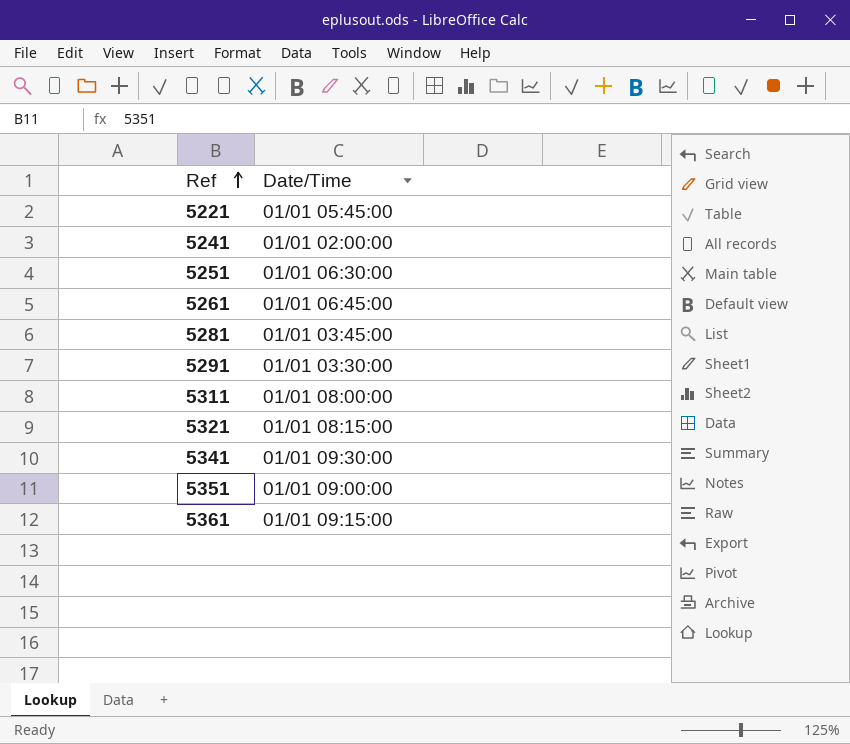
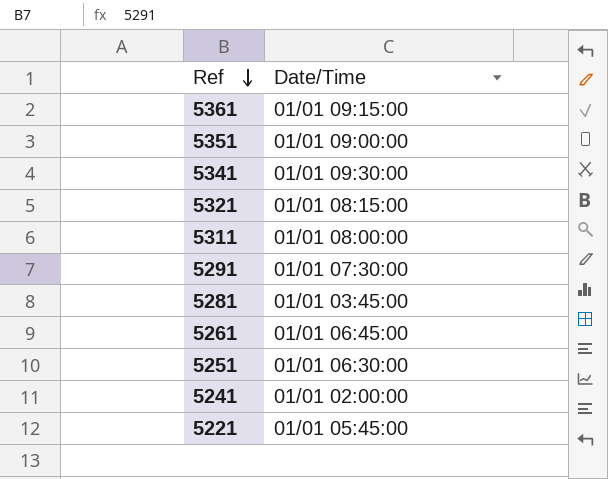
row order: Ref ascending -> Ref descending
5291 | Date/Time: 01/01 03:30:00 -> 01/01 07:30:00

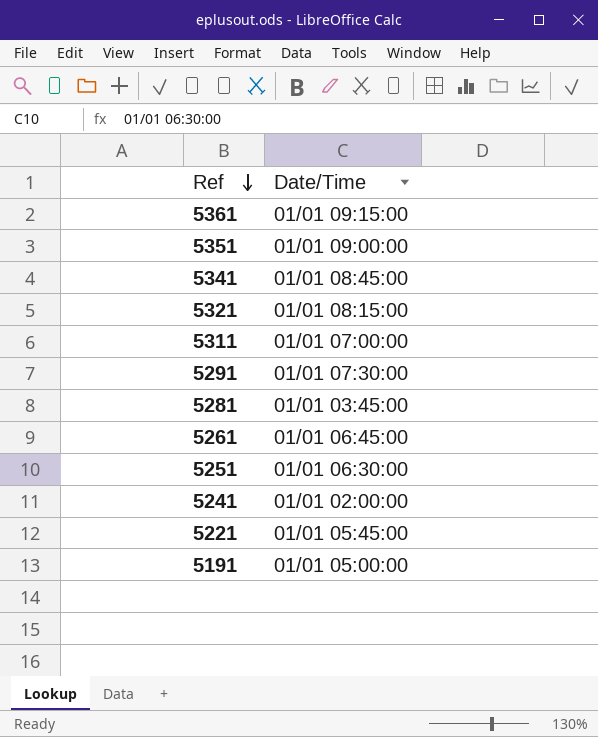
5341 | Date/Time: 01/01 09:30:00 -> 01/01 08:45:00
5311 | Date/Time: 01/01 08:00:00 -> 01/01 07:00:00
row 5191: none -> 01/01 05:00:00

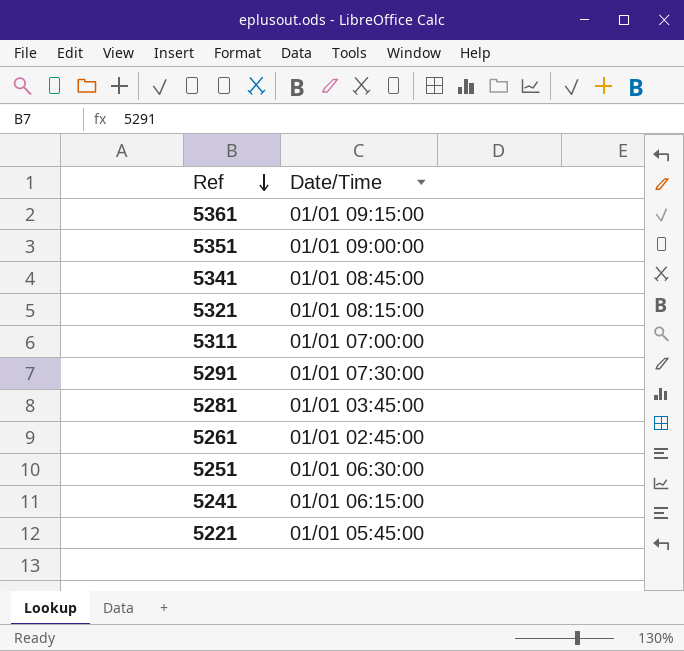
row 5191: 01/01 05:00:00 -> none
5261 | Date/Time: 01/01 06:45:00 -> 01/01 02:45:00
5241 | Date/Time: 01/01 02:00:00 -> 01/01 06:15:00

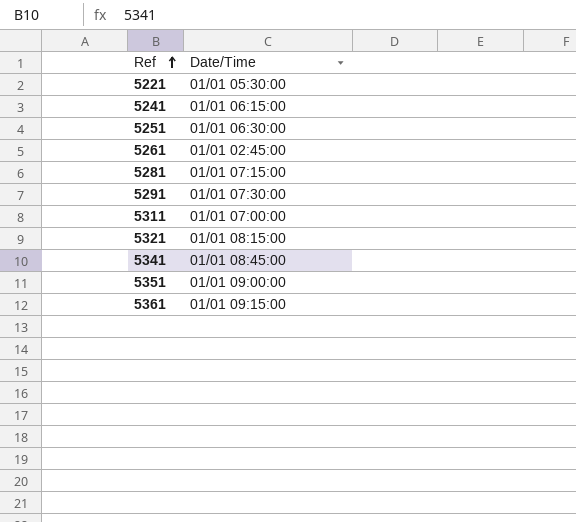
row order: Ref descending -> Ref ascending
5221 | Date/Time: 01/01 05:45:00 -> 01/01 05:30:00
5281 | Date/Time: 01/01 03:45:00 -> 01/01 07:15:00

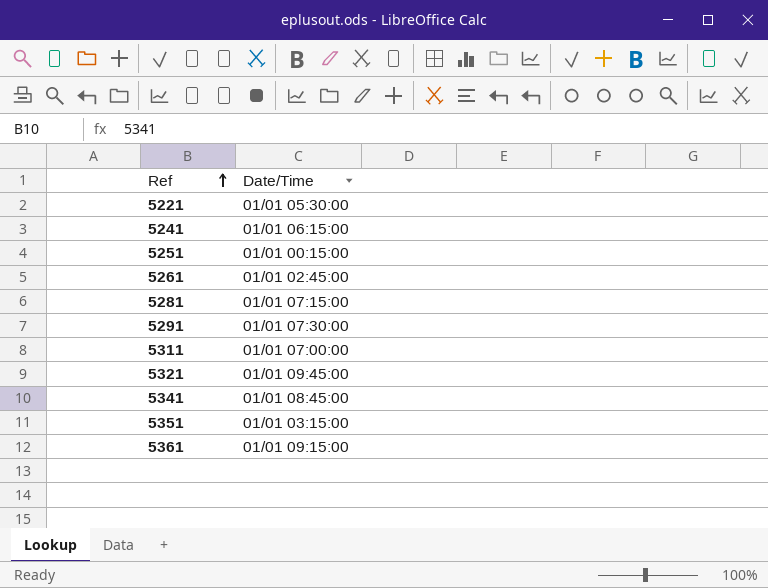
5251 | Date/Time: 01/01 06:30:00 -> 01/01 00:15:00
5321 | Date/Time: 01/01 08:15:00 -> 01/01 09:45:00
5351 | Date/Time: 01/01 09:00:00 -> 01/01 03:15:00

